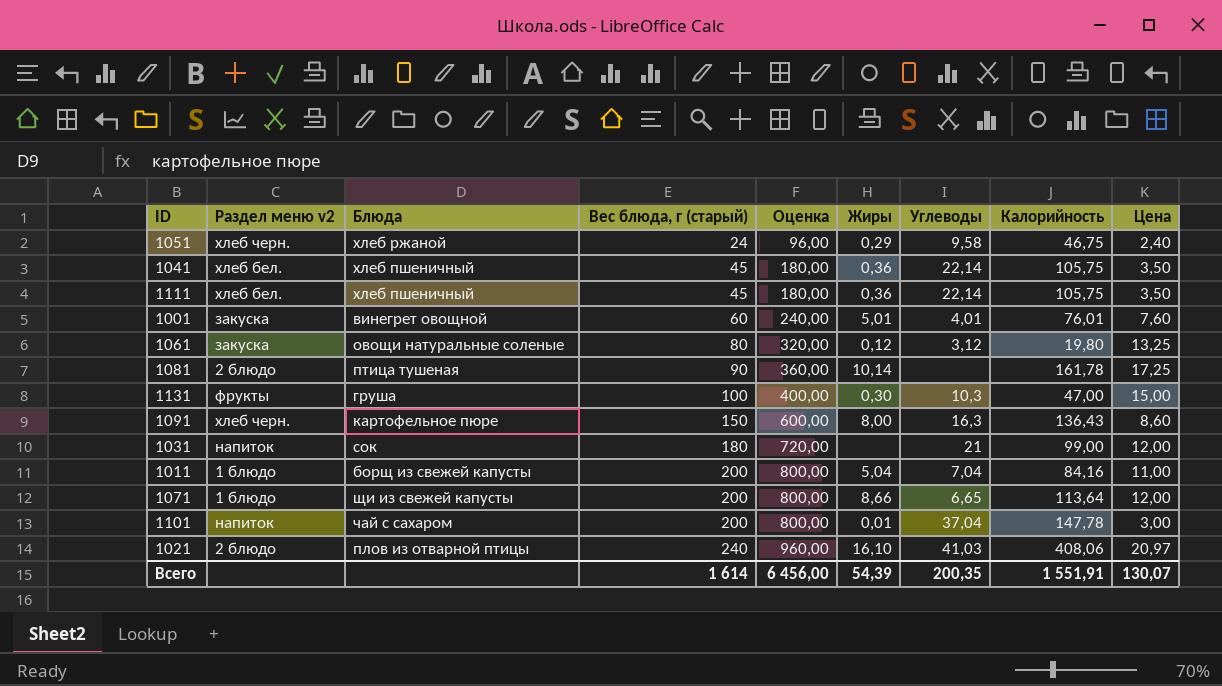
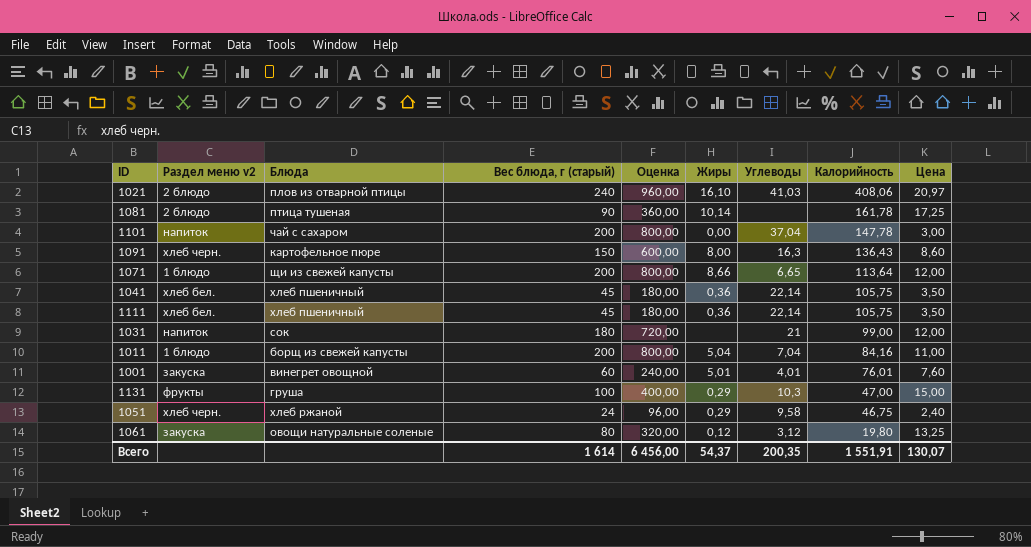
row order: Вес блюда, г (старый) ascending -> Калорийность descending
1101 | Жиры: 0,01 -> 0,00
1131 | Жиры: 0,30 -> 0,29
Всего | Жиры: 54,39 -> 54,37

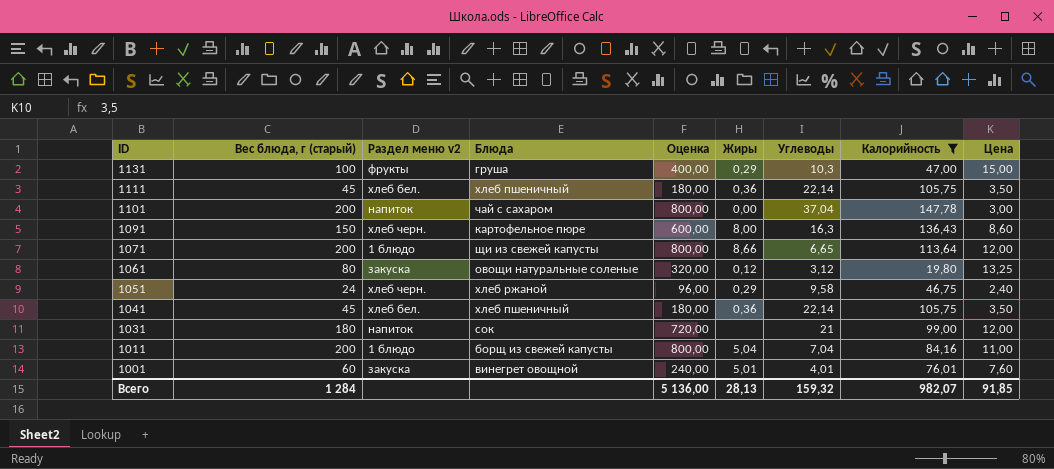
filter: none -> Калорийность <= 147,78
row order: Калорийность descending -> ID descending
column Вес блюда, г (старый) | position: 4 -> 2
Всего | Вес блюда, г (старый): 1 614 -> 1 284
Всего | Оценка: 6 456,00 -> 5 136,00
Всего | Жиры: 54,37 -> 28,13
Всего | Углеводы: 200,35 -> 159,32
Всего | Калорийность: 1 551,91 -> 982,07
Всего | Цена: 130,07 -> 91,85

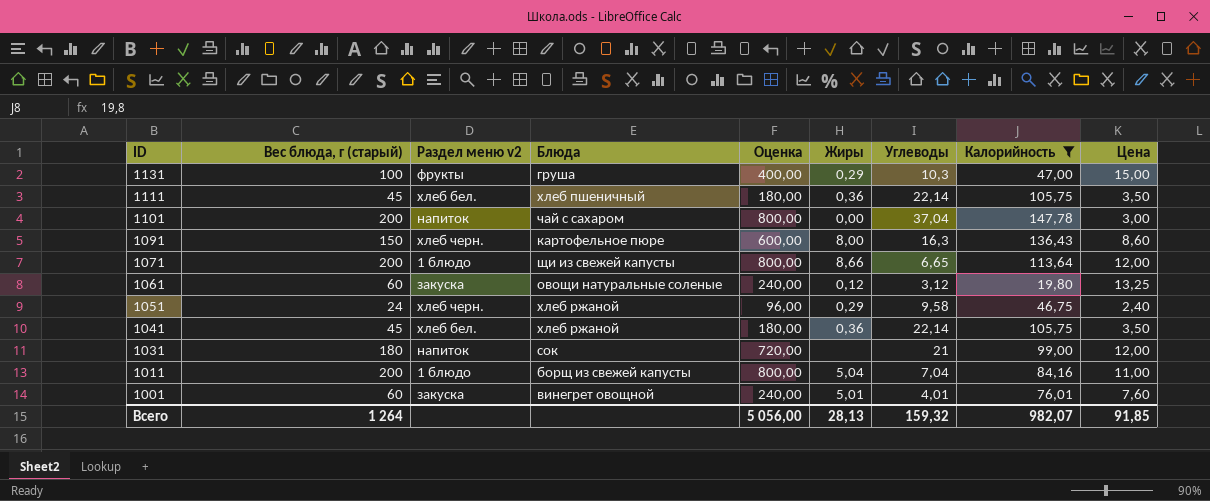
1061 | Вес блюда, г (старый): 80 -> 60
1061 | Оценка: 320,00 -> 240,00
1041 | Блюда: хлеб пшеничный -> хлеб ржаной
Всего | Вес блюда, г (старый): 1 284 -> 1 264
Всего | Оценка: 5 136,00 -> 5 056,00

